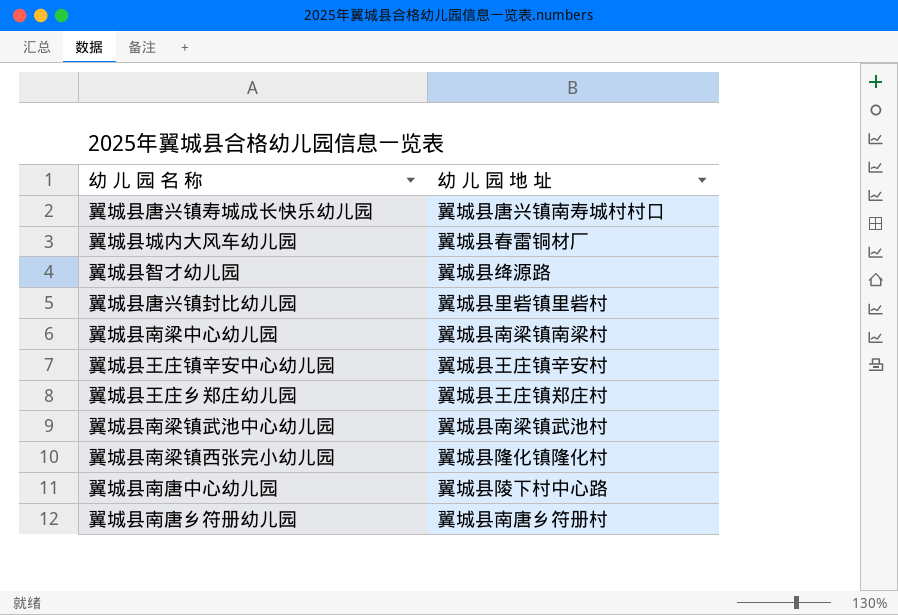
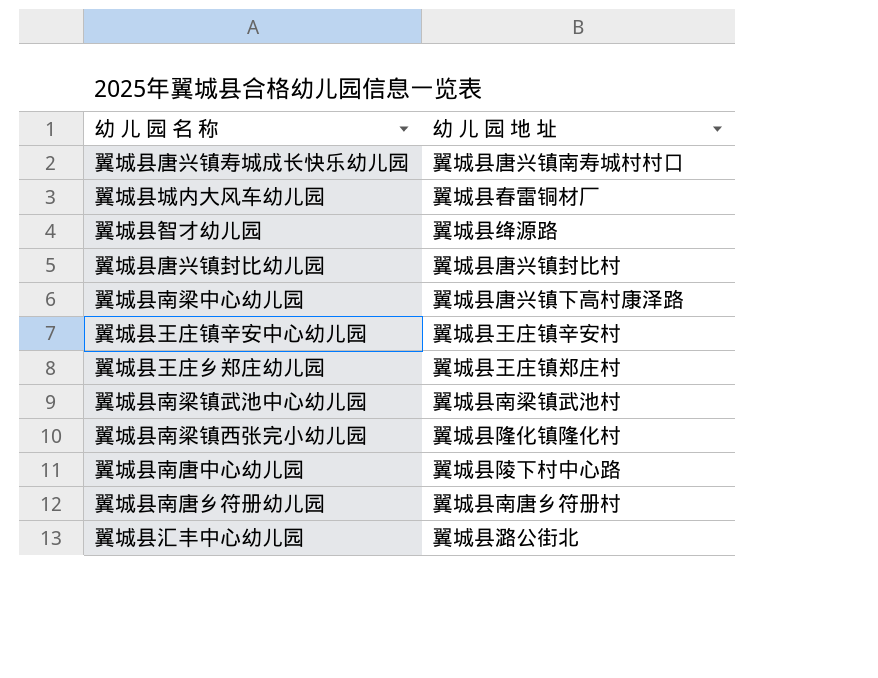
翼城县唐兴镇封比幼儿园 | 幼 儿 园 地 址: 翼城县里砦镇里砦村 -> 翼城县唐兴镇封比村
翼城县南梁中心幼儿园 | 幼 儿 园 地 址: 翼城县南梁镇南梁村 -> 翼城县唐兴镇下高村康泽路
row 翼城县汇丰中心幼儿园: none -> 翼城县潞公街北

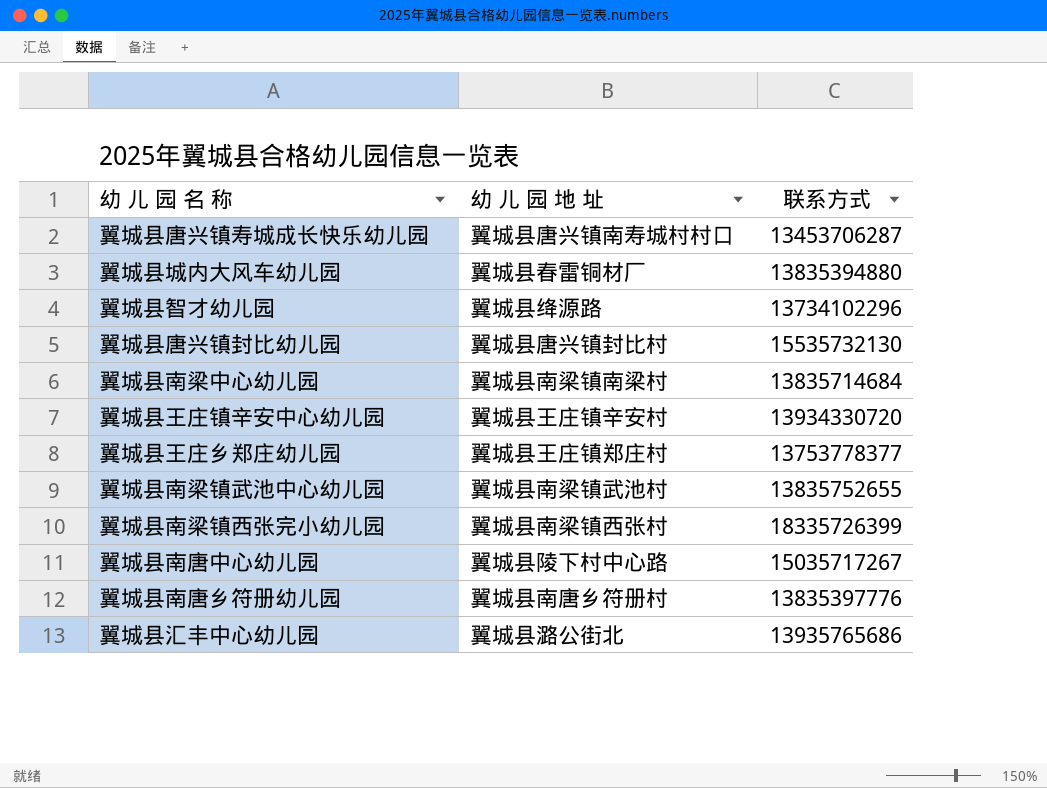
column 联系方式 | position: none -> 3
翼城县南梁中心幼儿园 | 幼 儿 园 地 址: 翼城县唐兴镇下高村康泽路 -> 翼城县南梁镇南梁村
翼城县南梁镇西张完小幼儿园 | 幼 儿 园 地 址: 翼城县隆化镇隆化村 -> 翼城县南梁镇西张村

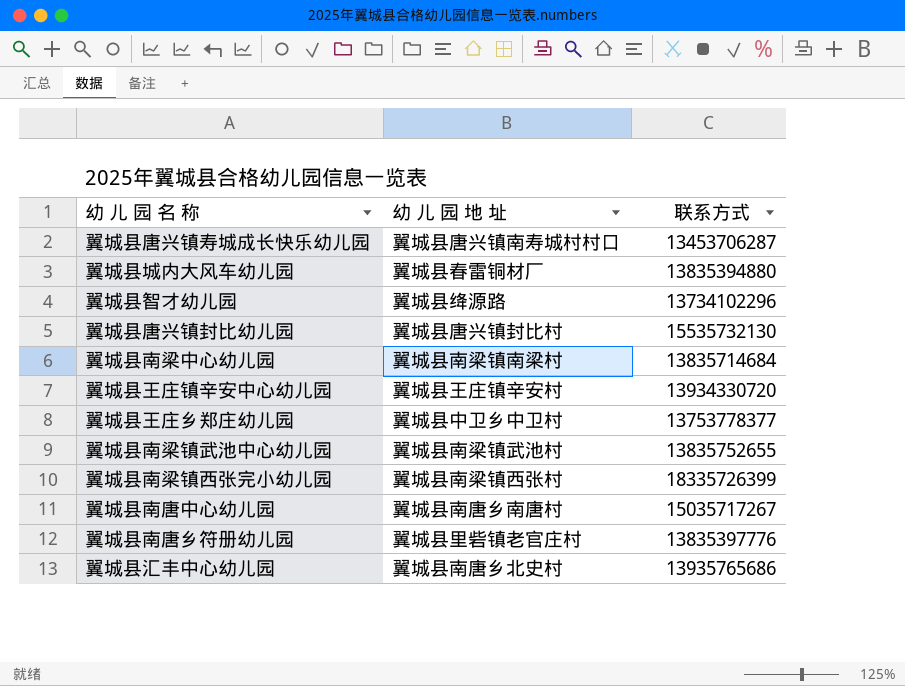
翼城县王庄乡郑庄幼儿园 | 幼 儿 园 地 址: 翼城县王庄镇郑庄村 -> 翼城县中卫乡中卫村
翼城县南唐中心幼儿园 | 幼 儿 园 地 址: 翼城县陵下村中心路 -> 翼城县南唐乡南唐村
翼城县南唐乡符册幼儿园 | 幼 儿 园 地 址: 翼城县南唐乡符册村 -> 翼城县里砦镇老官庄村
翼城县汇丰中心幼儿园 | 幼 儿 园 地 址: 翼城县潞公街北 -> 翼城县南唐乡北史村

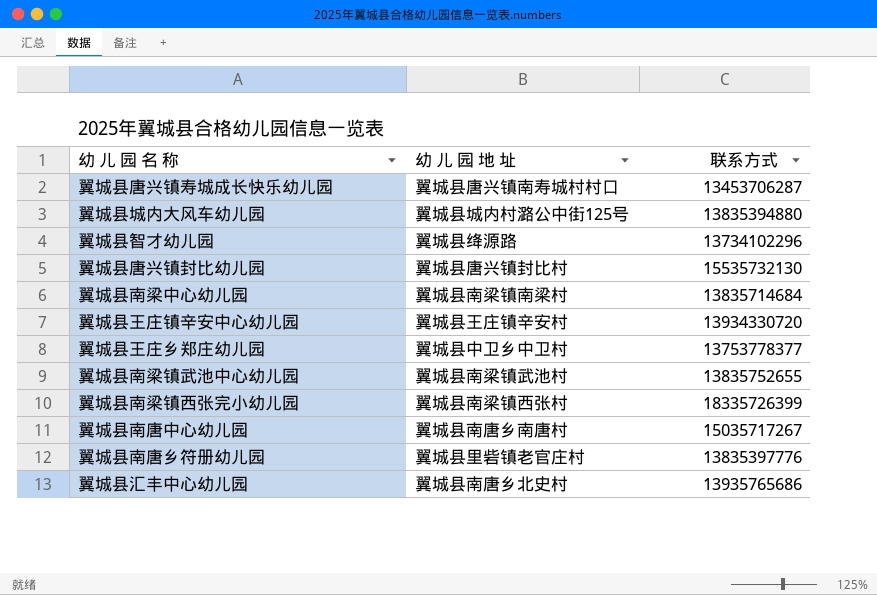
翼城县城内大风车幼儿园 | 幼 儿 园 地 址: 翼城县春雷铜材厂 -> 翼城县城内村潞公中街125号

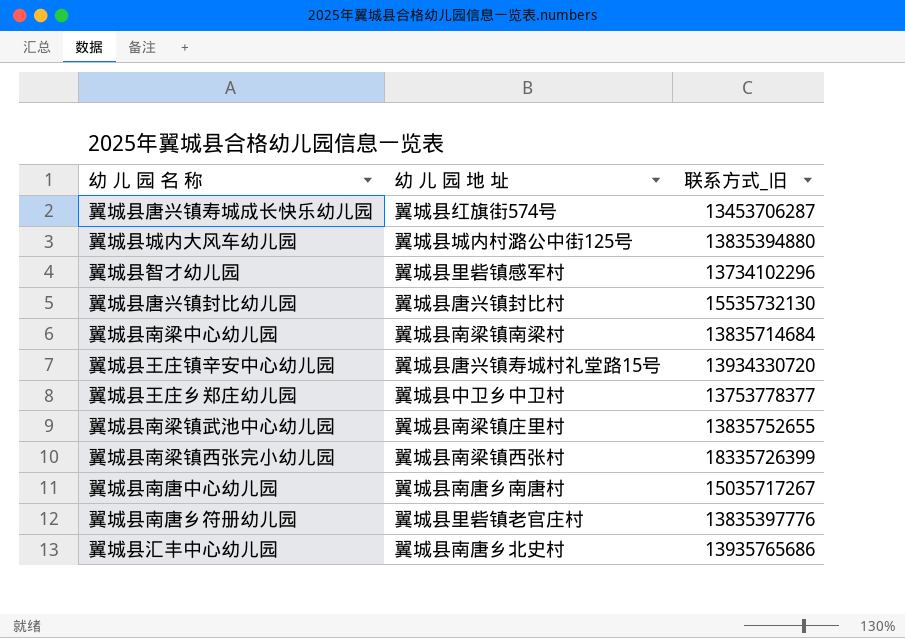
column name: 联系方式 -> 联系方式_旧
翼城县唐兴镇寿城成长快乐幼儿园 | 幼 儿 园 地 址: 翼城县唐兴镇南寿城村村口 -> 翼城县红旗街574号
翼城县智才幼儿园 | 幼 儿 园 地 址: 翼城县绛源路 -> 翼城县里砦镇感军村
翼城县王庄镇辛安中心幼儿园 | 幼 儿 园 地 址: 翼城县王庄镇辛安村 -> 翼城县唐兴镇寿城村礼堂路15号
翼城县南梁镇武池中心幼儿园 | 幼 儿 园 地 址: 翼城县南梁镇武池村 -> 翼城县南梁镇庄里村

